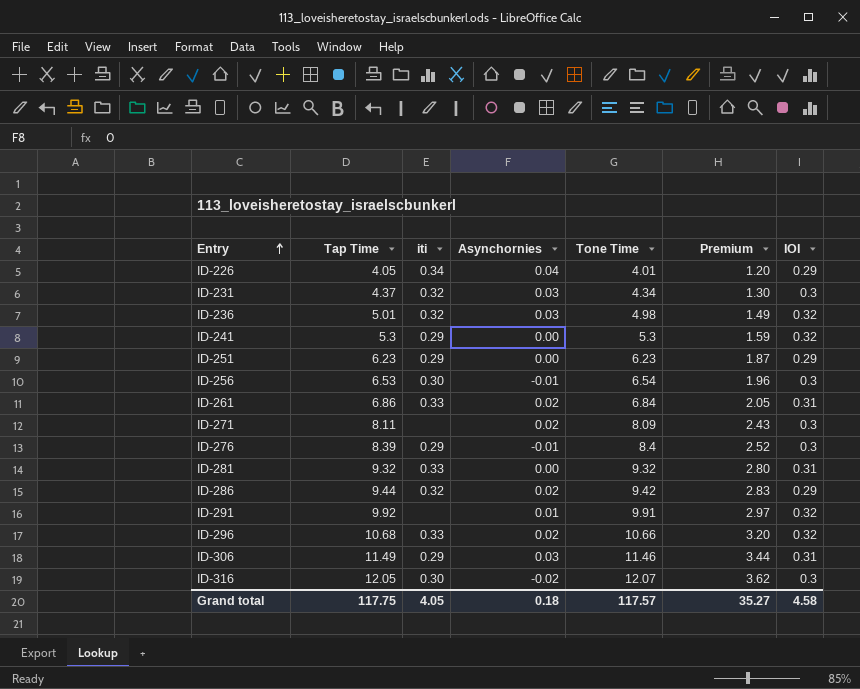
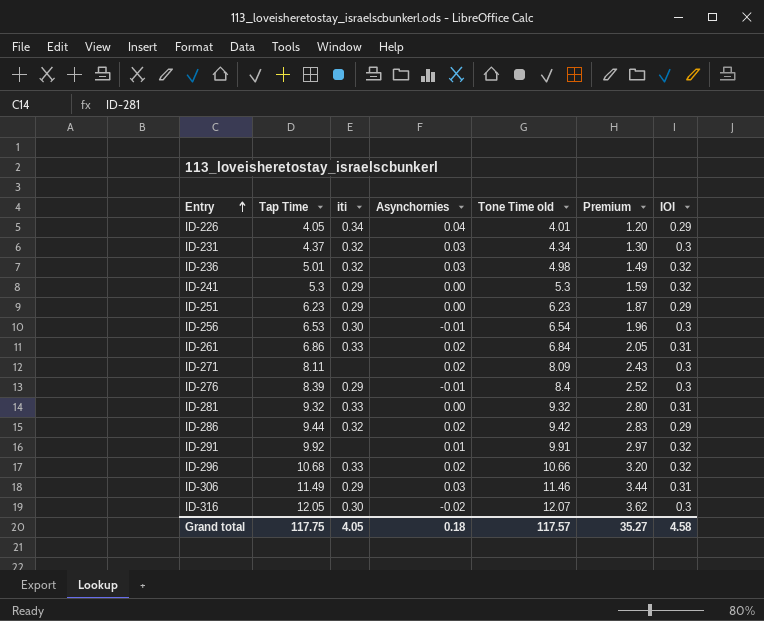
column name: Tone Time -> Tone Time old

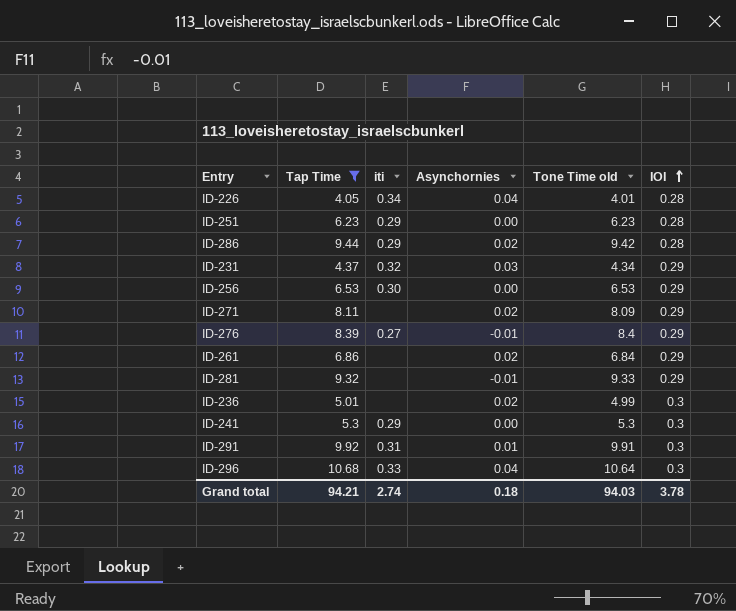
filter: none -> Tap Time <= 10.68
row order: Entry ascending -> IOI ascending
column Premium | formula: [Tone Time old] * 0.3 -> none
ID-226 | IOI: 0.29 -> 0.28
ID-251 | IOI: 0.29 -> 0.28
ID-286 | iti: 0.32 -> 0.29
ID-286 | IOI: 0.29 -> 0.28
ID-231 | IOI: 0.3 -> 0.29
ID-256 | Asynchornies: -0.01 -> 0.00
ID-256 | Tone Time old: 6.54 -> 6.53
ID-256 | IOI: 0.3 -> 0.29
ID-271 | IOI: 0.3 -> 0.29
ID-276 | iti: 0.29 -> 0.27
ID-276 | IOI: 0.3 -> 0.29
ID-261 | iti: 0.33 -> none
ID-261 | IOI: 0.31 -> 0.29
ID-281 | iti: 0.33 -> none
ID-281 | Asynchornies: 0.00 -> -0.01
ID-281 | Tone Time old: 9.32 -> 9.33
ID-281 | IOI: 0.31 -> 0.29
ID-236 | iti: 0.32 -> none
ID-236 | Asynchornies: 0.03 -> 0.02
ID-236 | Tone Time old: 4.98 -> 4.99
ID-236 | IOI: 0.32 -> 0.3
ID-241 | IOI: 0.32 -> 0.3
ID-291 | iti: none -> 0.31
ID-291 | IOI: 0.32 -> 0.3
ID-296 | Asynchornies: 0.02 -> 0.04
ID-296 | Tone Time old: 10.66 -> 10.64
ID-296 | IOI: 0.32 -> 0.3
Grand total | Tap Time: 117.75 -> 94.21
Grand total | iti: 4.05 -> 2.74
Grand total | Tone Time old: 117.57 -> 94.03
Grand total | IOI: 4.58 -> 3.78

